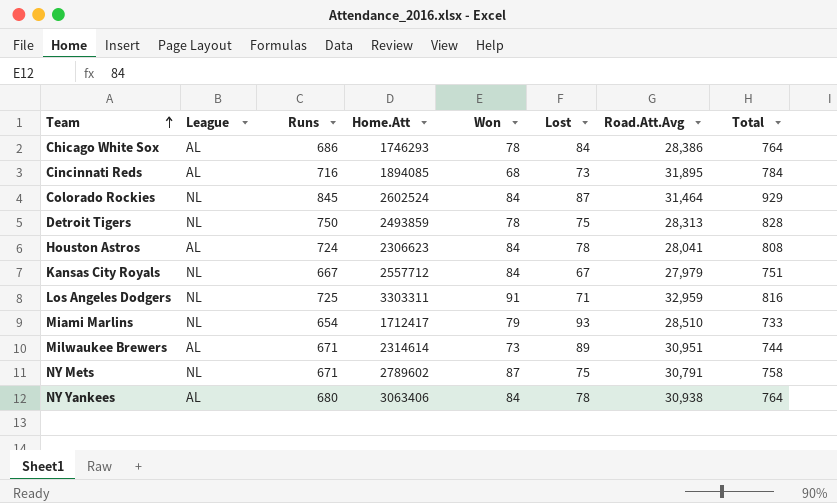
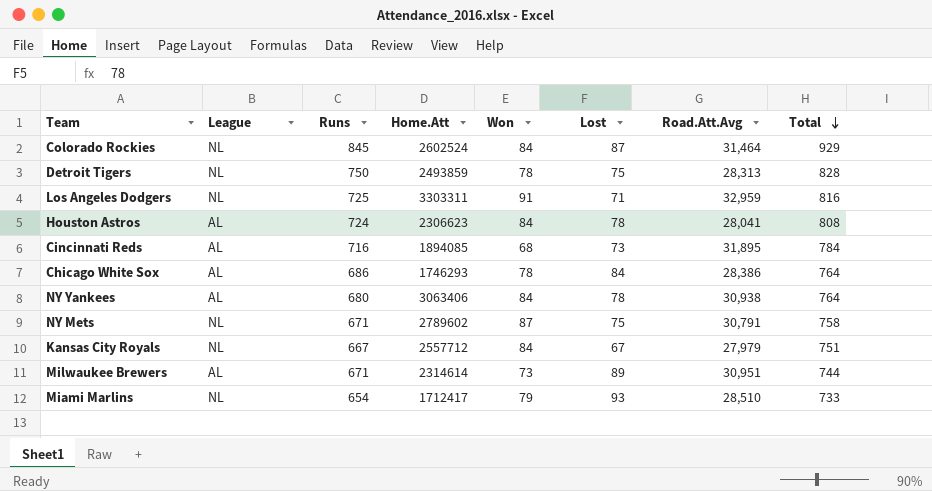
row order: Team ascending -> Total descending

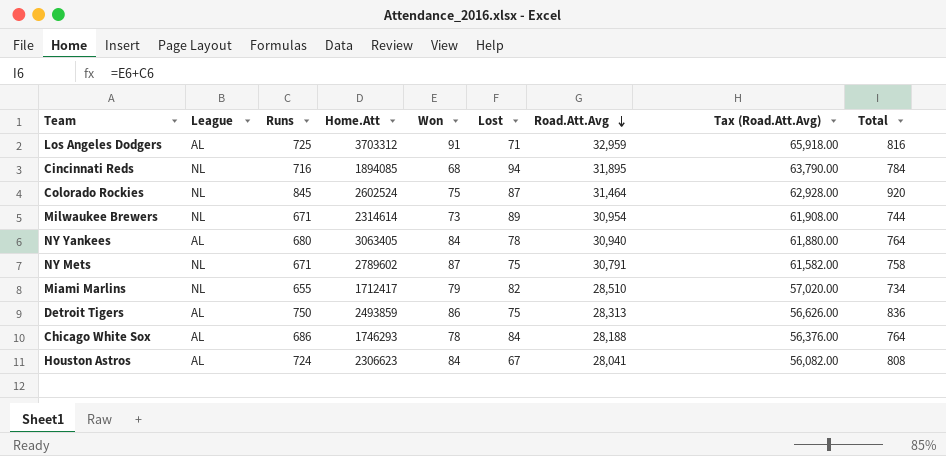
row order: Total descending -> Road.Att.Avg descending
column Tax (Road.Att.Avg) | formula: none -> [Road.Att.Avg] * 2
row Kansas City Royals: NL | 667 | 2557712 | 84 | 67 | 27,979 | 751 -> none
Los Angeles Dodgers | League: NL -> AL
Los Angeles Dodgers | Home.Att: 3303311 -> 3703312
Cincinnati Reds | League: AL -> NL
Cincinnati Reds | Lost: 73 -> 94
Colorado Rockies | Won: 84 -> 75
Colorado Rockies | Total: 929 -> 920
Milwaukee Brewers | League: AL -> NL
Milwaukee Brewers | Road.Att.Avg: 30,951 -> 30,954
NY Yankees | Home.Att: 3063406 -> 3063405
NY Yankees | Road.Att.Avg: 30,938 -> 30,940
Miami Marlins | Runs: 654 -> 655
Miami Marlins | Lost: 93 -> 82
Miami Marlins | Total: 733 -> 734
Detroit Tigers | League: NL -> AL
Detroit Tigers | Won: 78 -> 86
Detroit Tigers | Total: 828 -> 836
Chicago White Sox | Road.Att.Avg: 28,386 -> 28,188
Houston Astros | Lost: 78 -> 67

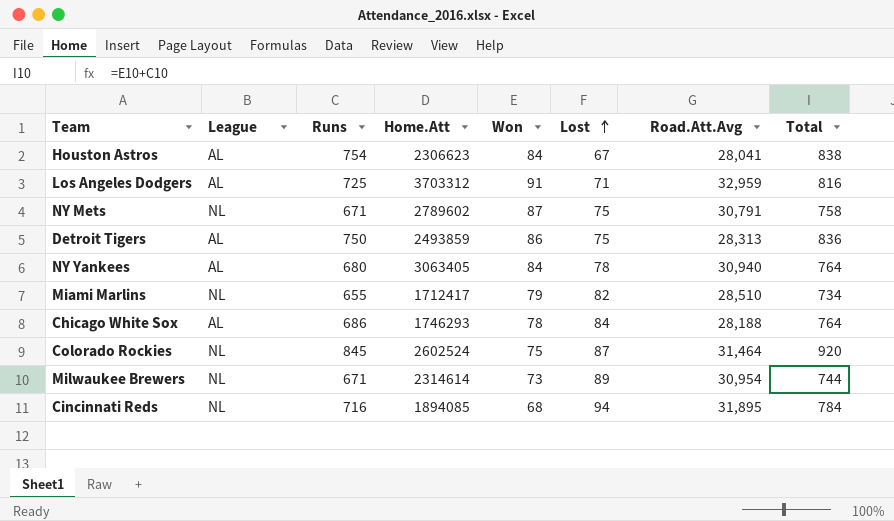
row order: Road.Att.Avg descending -> Lost ascending
column Tax (Road.Att.Avg) | formula: [Road.Att.Avg] * 2 -> none
Houston Astros | Runs: 724 -> 754
Houston Astros | Total: 808 -> 838

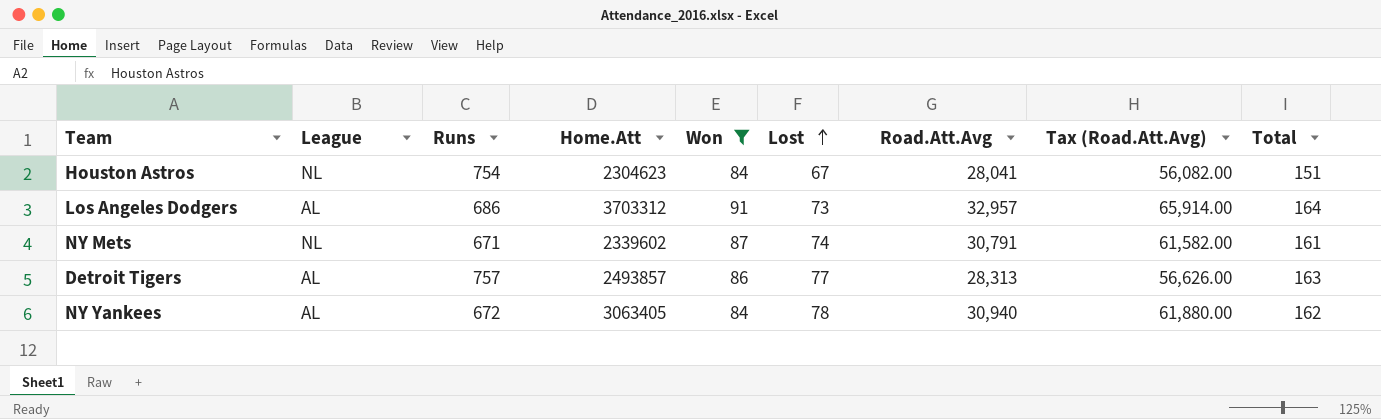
filter: none -> Won >= 84
column Tax (Road.Att.Avg) | formula: none -> [Road.Att.Avg] * 2
column Total | formula: [Runs] + [Won] -> [Won] + [Lost]
Houston Astros | League: AL -> NL
Houston Astros | Home.Att: 2306623 -> 2304623
Los Angeles Dodgers | Runs: 725 -> 686
Los Angeles Dodgers | Lost: 71 -> 73
Los Angeles Dodgers | Road.Att.Avg: 32,959 -> 32,957
NY Mets | Home.Att: 2789602 -> 2339602
NY Mets | Lost: 75 -> 74
Detroit Tigers | Runs: 750 -> 757
Detroit Tigers | Home.Att: 2493859 -> 2493857
Detroit Tigers | Lost: 75 -> 77
NY Yankees | Runs: 680 -> 672

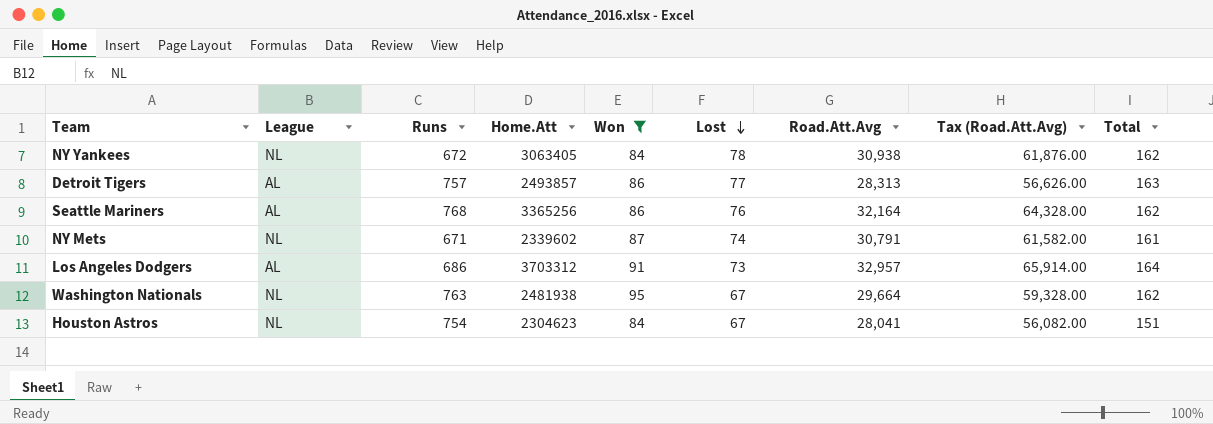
row order: Lost ascending -> Lost descending
NY Yankees | League: AL -> NL
NY Yankees | Road.Att.Avg: 30,940 -> 30,938
NY Yankees | Tax (Road.Att.Avg): 61,880.00 -> 61,876.00
row Seattle Mariners: none -> AL | 768 | 3365256 | 86 | 76 | 32,164 | 64,328.00 | 162
row Washington Nationals: none -> NL | 763 | 2481938 | 95 | 67 | 29,664 | 59,328.00 | 162

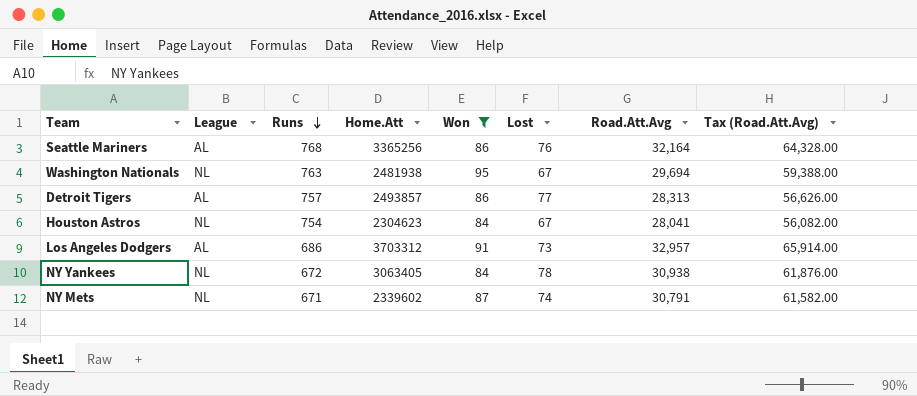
row order: Lost descending -> Runs descending
column Total | formula: [Won] + [Lost] -> none
Washington Nationals | Road.Att.Avg: 29,664 -> 29,694
Washington Nationals | Tax (Road.Att.Avg): 59,328.00 -> 59,388.00

